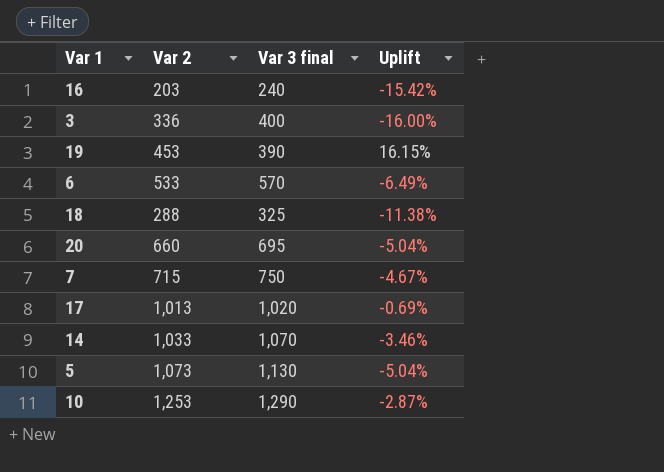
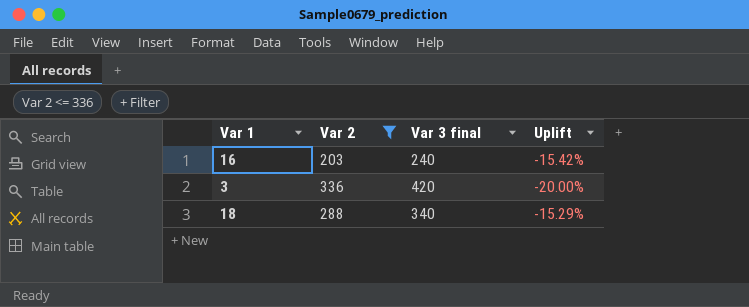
filter: none -> Var 2 <= 336
3 | Var 3 final: 400 -> 420
3 | Uplift: -16.00% -> -20.00%
18 | Var 3 final: 325 -> 340
18 | Uplift: -11.38% -> -15.29%

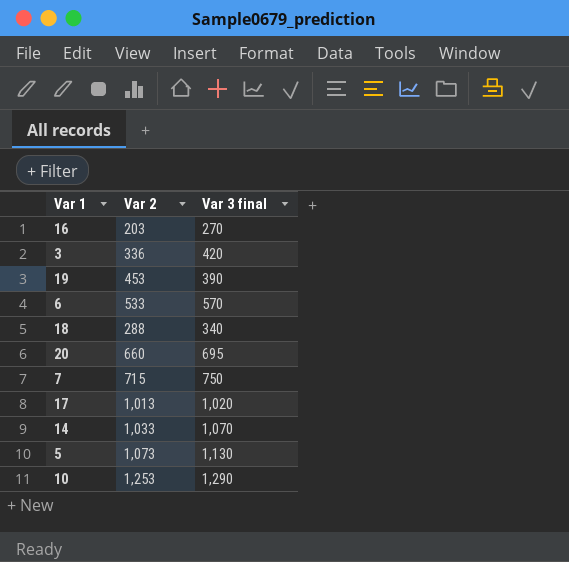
filter: Var 2 <= 336 -> none
column Uplift | formula: ([Var 2] - [Var 3 final]) / [Var 3 final] -> none
16 | Var 3 final: 240 -> 270

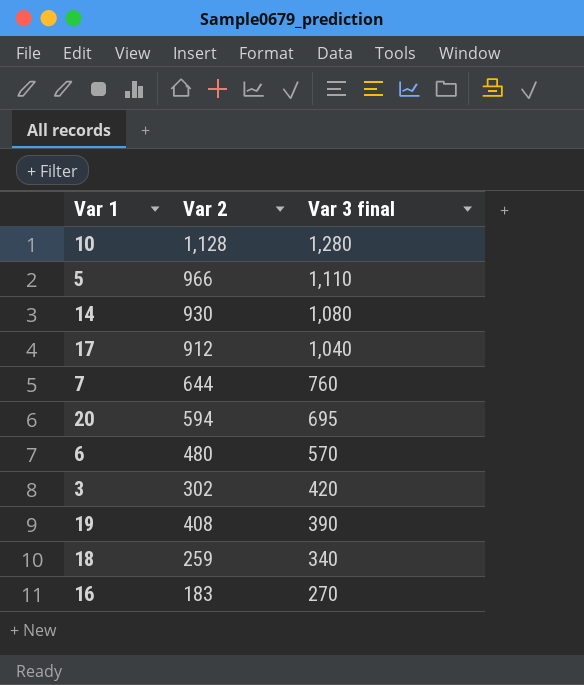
row order: none -> Var 3 final descending
10 | Var 2: 1,253 -> 1,128
10 | Var 3 final: 1,290 -> 1,280
5 | Var 2: 1,073 -> 966
5 | Var 3 final: 1,130 -> 1,110
14 | Var 2: 1,033 -> 930
14 | Var 3 final: 1,070 -> 1,080
17 | Var 2: 1,013 -> 912
17 | Var 3 final: 1,020 -> 1,040
7 | Var 2: 715 -> 644
7 | Var 3 final: 750 -> 760
20 | Var 2: 660 -> 594
6 | Var 2: 533 -> 480
3 | Var 2: 336 -> 302
19 | Var 2: 453 -> 408
18 | Var 2: 288 -> 259
16 | Var 2: 203 -> 183

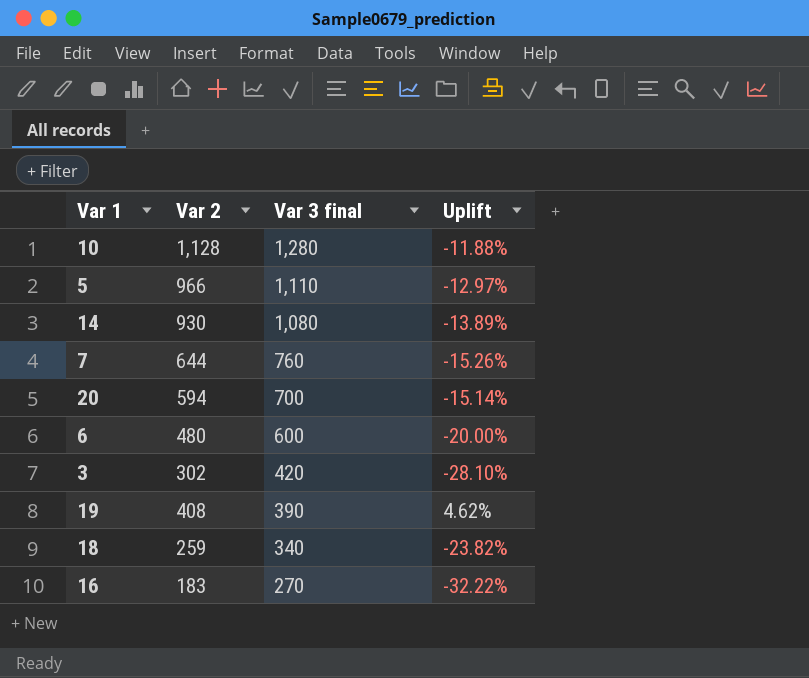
column Uplift | formula: none -> ([Var 2] - [Var 3 final]) / [Var 3 final]
row 17: 912 | 1,040 -> none
20 | Var 3 final: 695 -> 700
6 | Var 3 final: 570 -> 600

